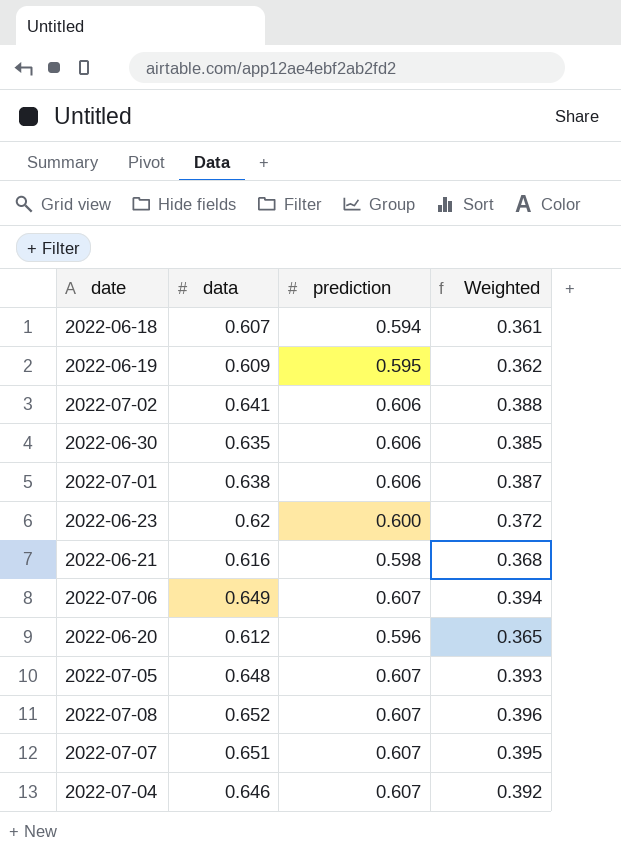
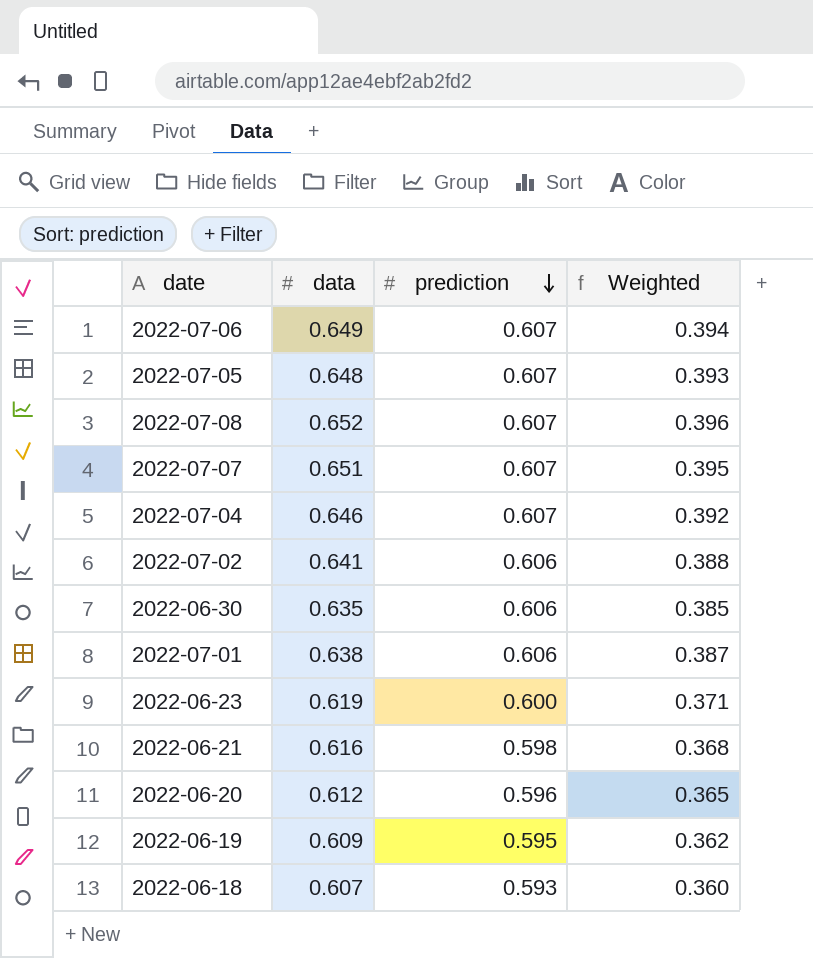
row order: none -> prediction descending
2022-06-23 | data: 0.62 -> 0.619
2022-06-23 | Weighted: 0.372 -> 0.371
2022-06-18 | prediction: 0.594 -> 0.593
2022-06-18 | Weighted: 0.361 -> 0.360

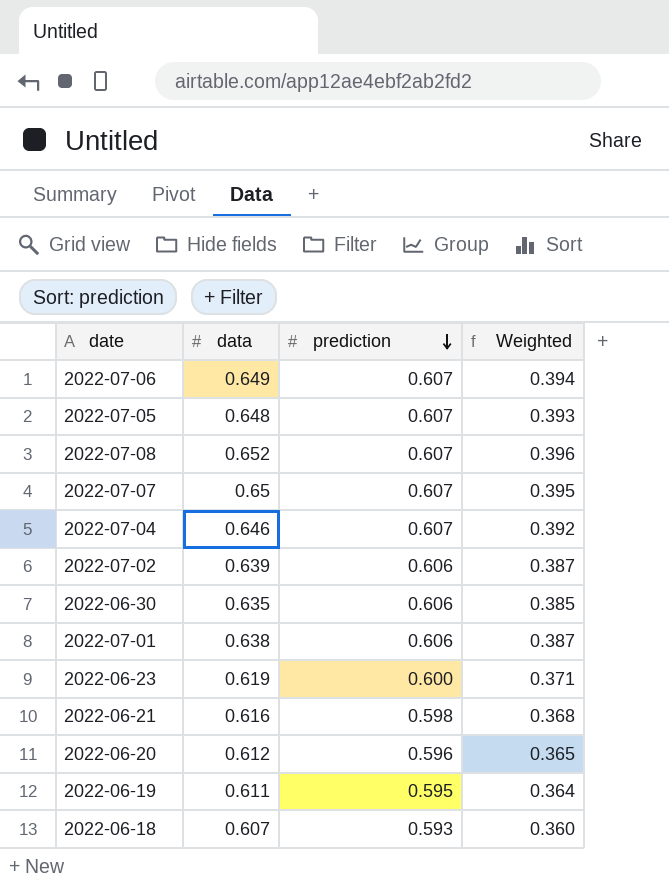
2022-07-07 | data: 0.651 -> 0.65
2022-07-02 | data: 0.641 -> 0.639
2022-07-02 | Weighted: 0.388 -> 0.387
2022-06-19 | data: 0.609 -> 0.611
2022-06-19 | Weighted: 0.362 -> 0.364

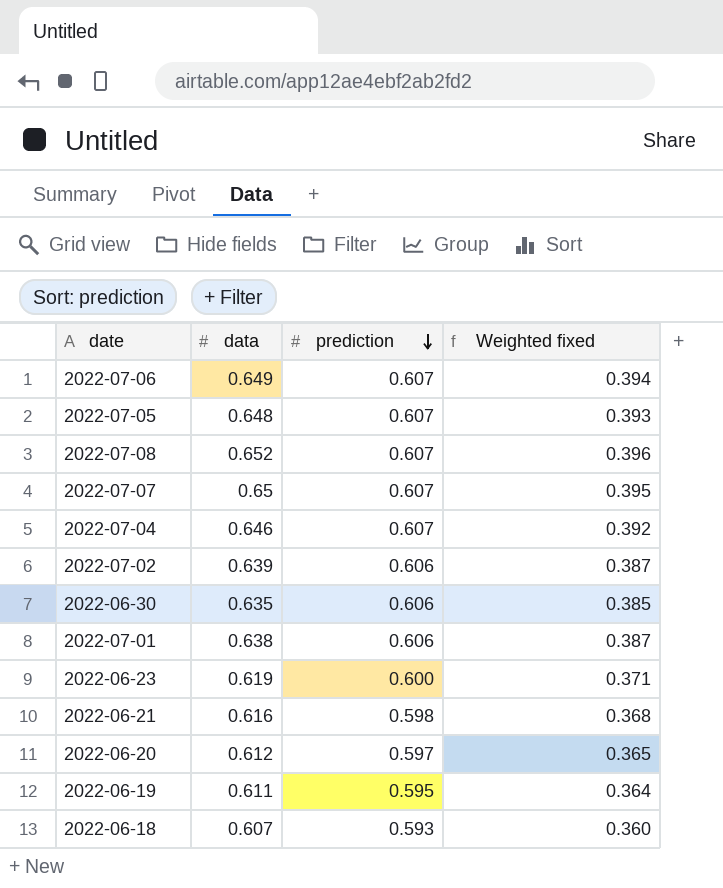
column name: Weighted -> Weighted fixed
2022-06-20 | prediction: 0.596 -> 0.597

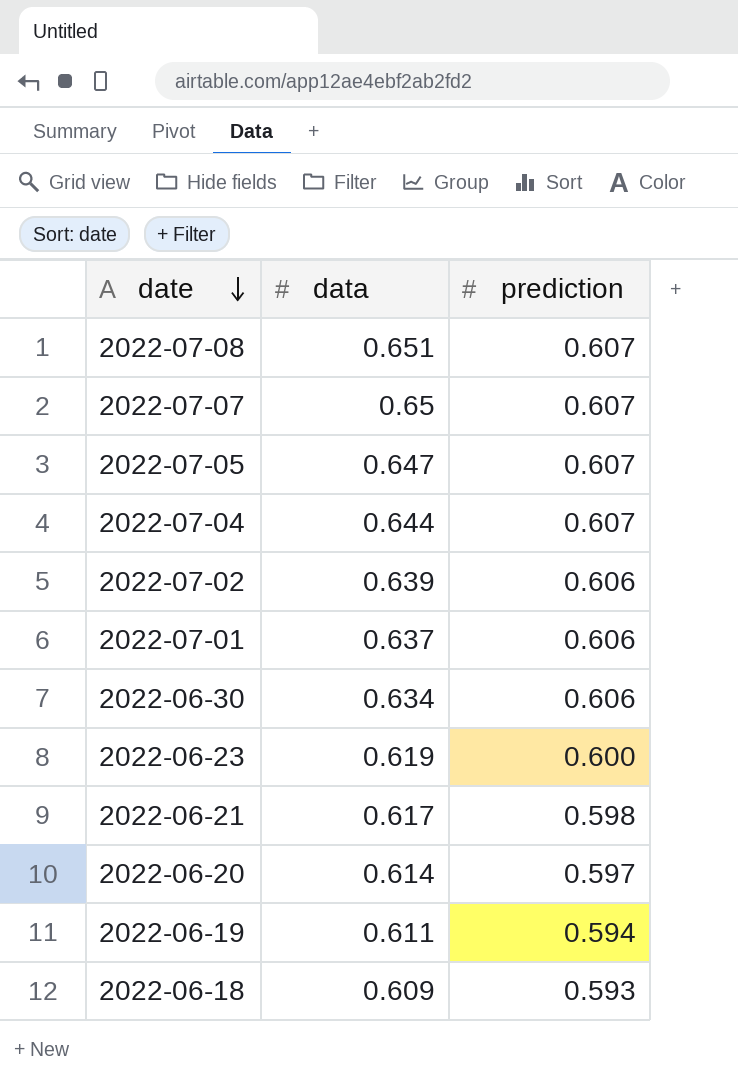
row order: prediction descending -> date descending
column Weighted fixed | formula: [data] * [prediction] -> none
row 2022-07-06: 0.649 | 0.607 | 0.394 -> none
2022-07-08 | data: 0.652 -> 0.651
2022-07-05 | data: 0.648 -> 0.647
2022-07-04 | data: 0.646 -> 0.644
2022-07-01 | data: 0.638 -> 0.637
2022-06-30 | data: 0.635 -> 0.634
2022-06-21 | data: 0.616 -> 0.617
2022-06-20 | data: 0.612 -> 0.614
2022-06-19 | prediction: 0.595 -> 0.594
2022-06-18 | data: 0.607 -> 0.609

